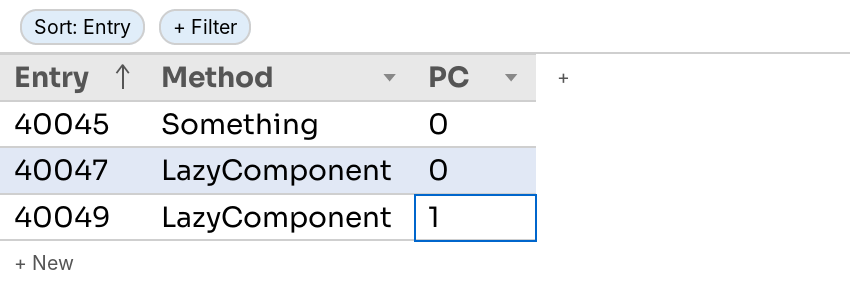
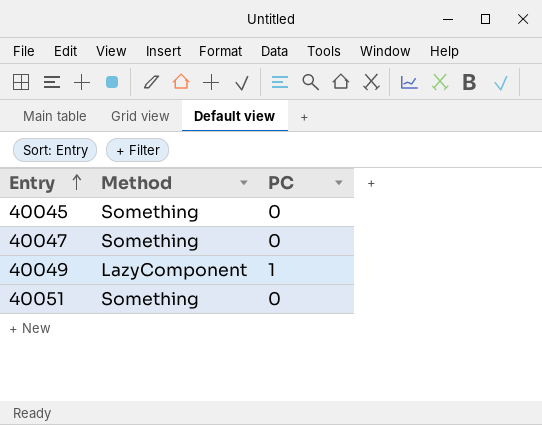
40047 | Method: LazyComponent -> Something
row 40051: none -> Something | 0

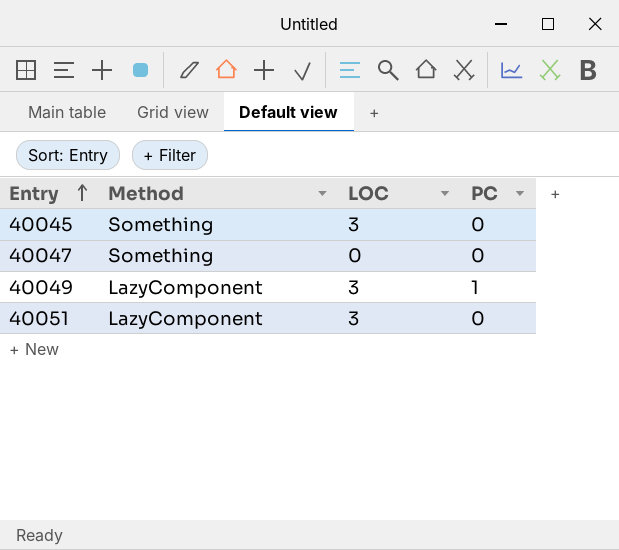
column LOC | position: none -> 3
40051 | Method: Something -> LazyComponent

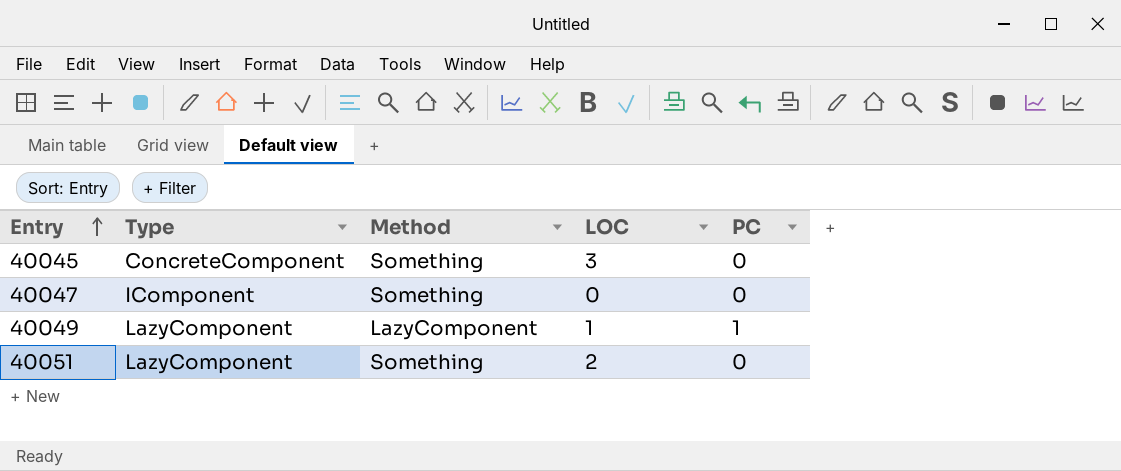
column Type | position: none -> 2
40049 | LOC: 3 -> 1
40051 | Method: LazyComponent -> Something
40051 | LOC: 3 -> 2

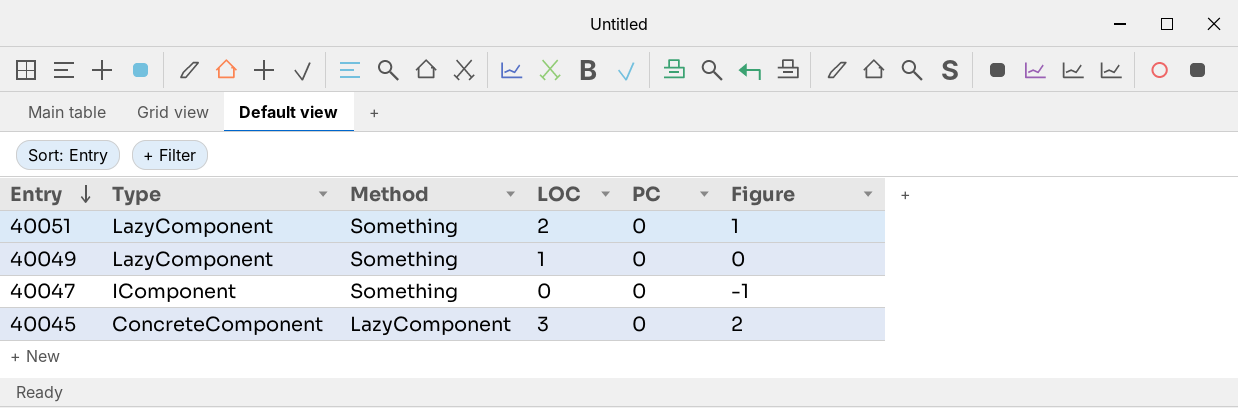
row order: Entry ascending -> Entry descending
column Figure | formula: none -> [LOC] - 1
40049 | Method: LazyComponent -> Something
40049 | PC: 1 -> 0
40045 | Method: Something -> LazyComponent

